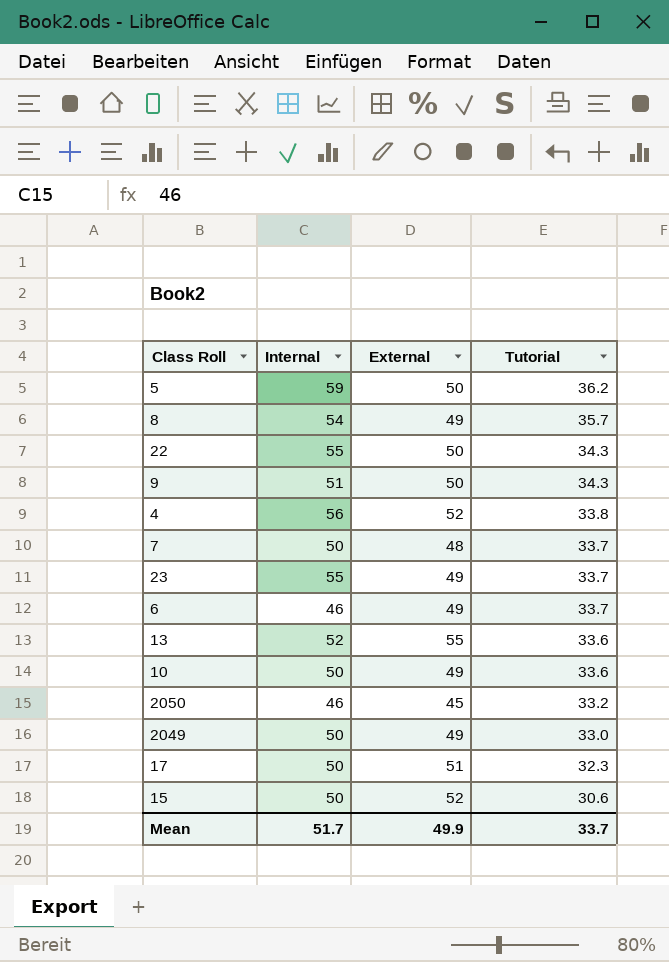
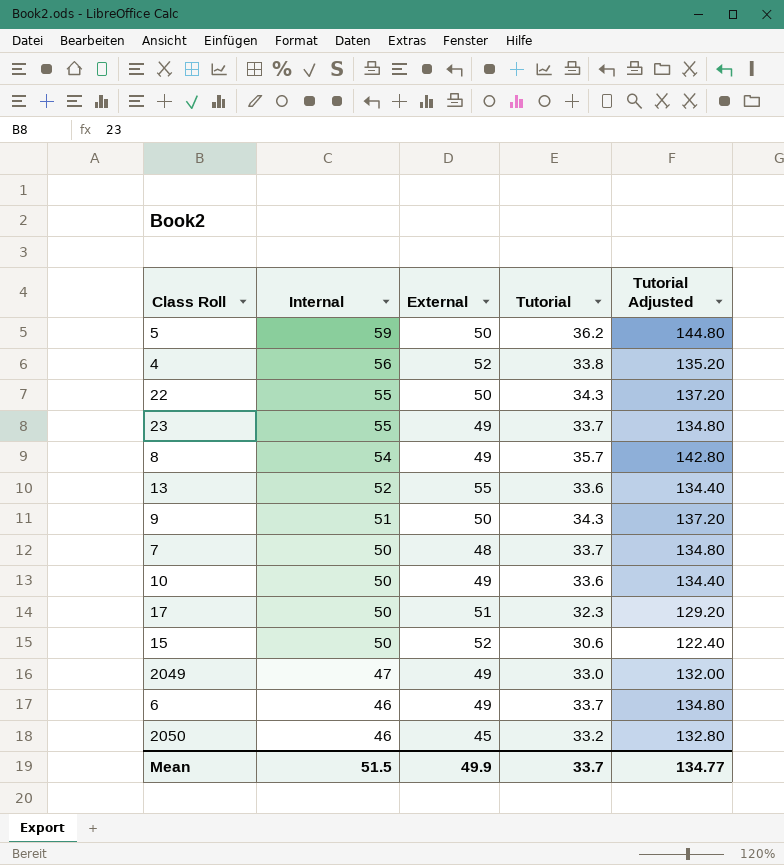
row order: Tutorial descending -> Internal descending
column Tutorial Adjusted | formula: none -> [Tutorial] * 4
2049 | Internal: 50 -> 47
Mean | Internal: 51.7 -> 51.5

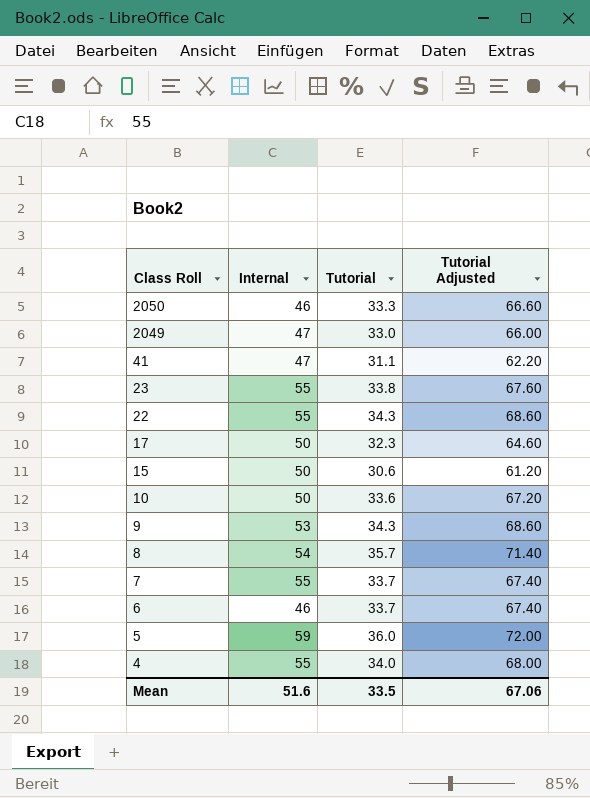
row order: Internal descending -> Class Roll descending
column External | position: 3 -> none
column Tutorial Adjusted | formula: [Tutorial] * 4 -> [Tutorial] * 2
row 13: 52 | 55 | 33.6 | 134.40 -> none
2050 | Tutorial: 33.2 -> 33.3
row 41: none -> 47 | 31.1 | 62.20
23 | Tutorial: 33.7 -> 33.8
9 | Internal: 51 -> 53
7 | Internal: 50 -> 55
5 | Tutorial: 36.2 -> 36.0
4 | Internal: 56 -> 55
4 | Tutorial: 33.8 -> 34.0
Mean | Internal: 51.5 -> 51.6
Mean | Tutorial: 33.7 -> 33.5
Mean | Tutorial Adjusted: 134.77 -> 67.06

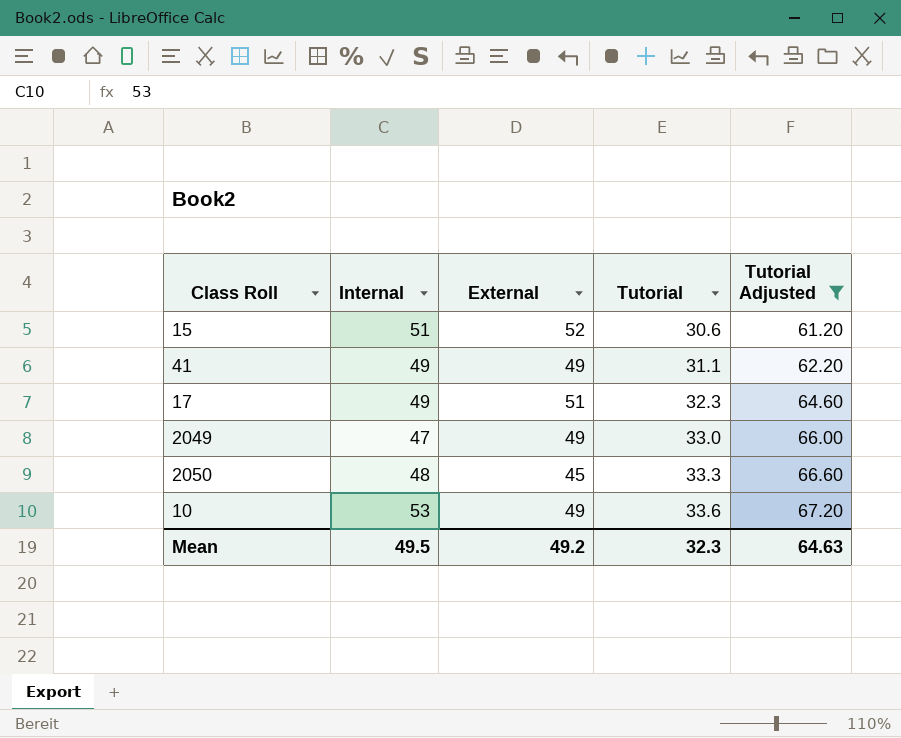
filter: none -> Tutorial Adjusted <= 67.20
row order: Class Roll descending -> Tutorial ascending
column External | position: none -> 3
15 | Internal: 50 -> 51
41 | Internal: 47 -> 49
17 | Internal: 50 -> 49
2050 | Internal: 46 -> 48
10 | Internal: 50 -> 53
Mean | Internal: 51.6 -> 49.5
Mean | Tutorial: 33.5 -> 32.3
Mean | Tutorial Adjusted: 67.06 -> 64.63

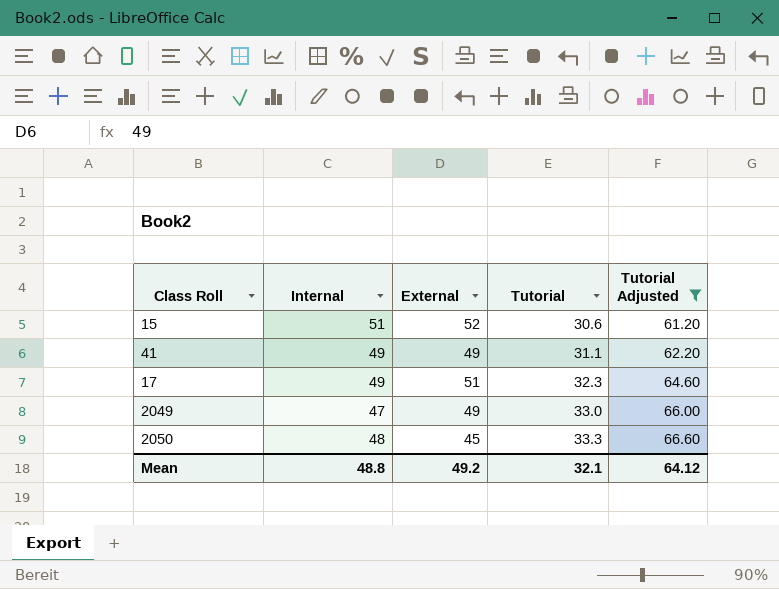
row 10: 53 | 49 | 33.6 | 67.20 -> none
Mean | Internal: 49.5 -> 48.8
Mean | Tutorial: 32.3 -> 32.1
Mean | Tutorial Adjusted: 64.63 -> 64.12

